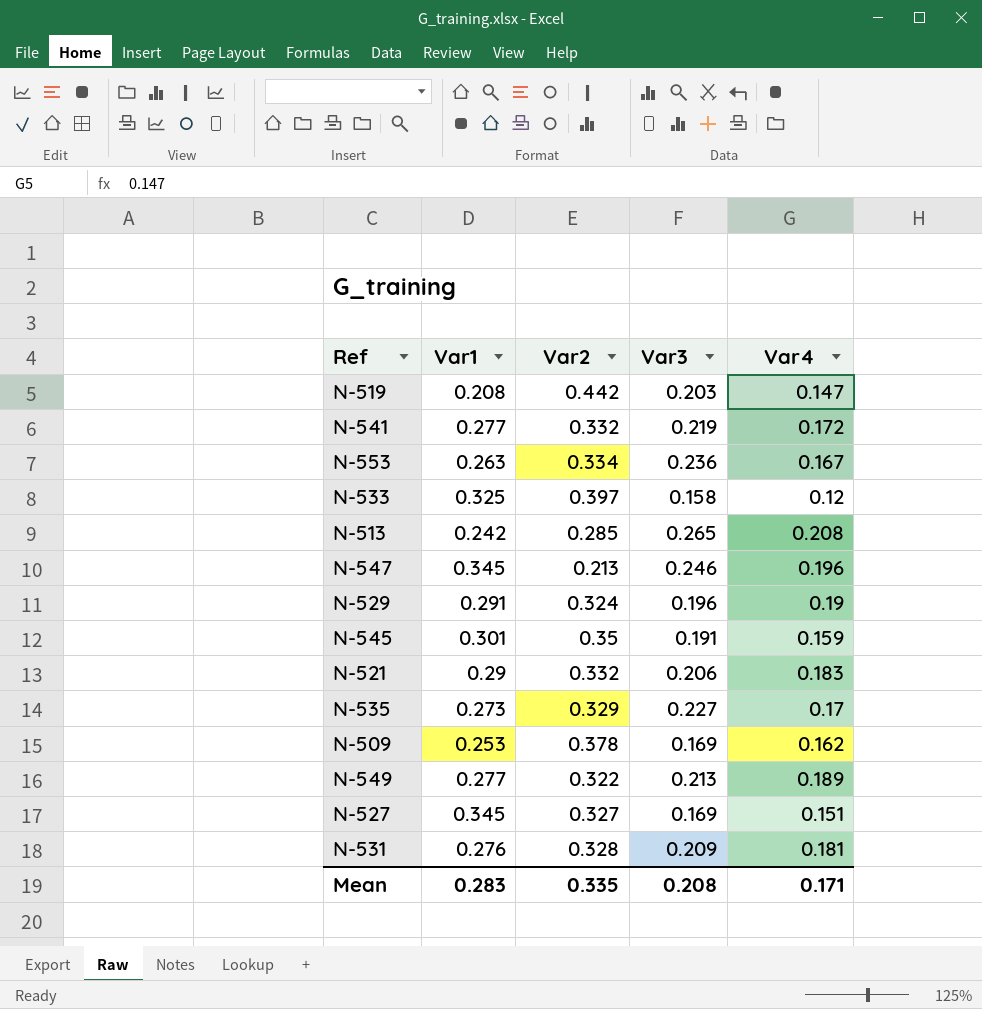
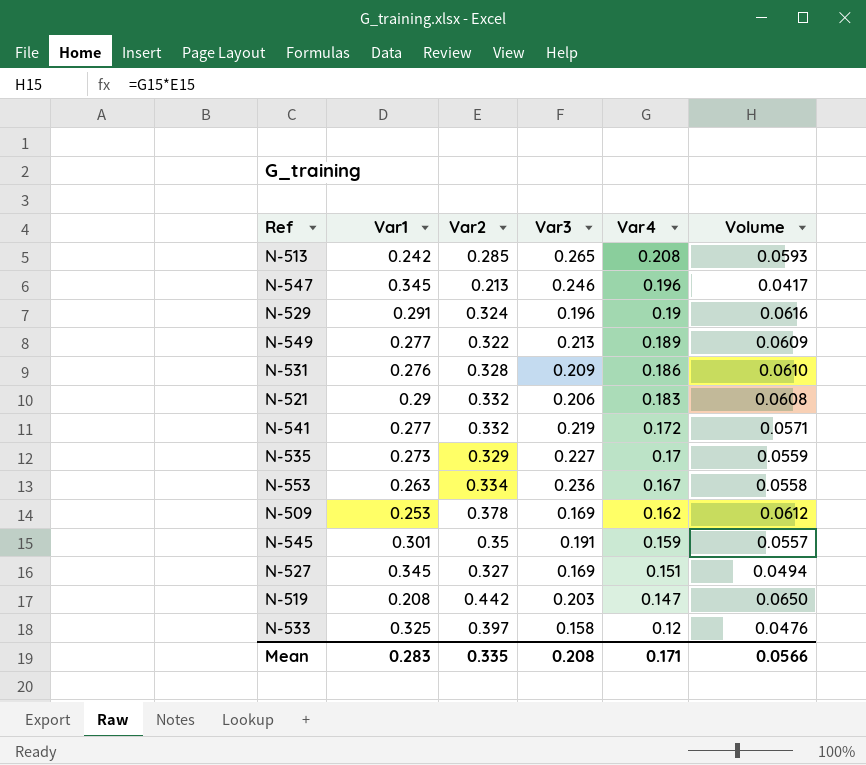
row order: none -> Var4 descending
column Volume | formula: none -> [Var2] * [Var4]
N-531 | Var4: 0.181 -> 0.186

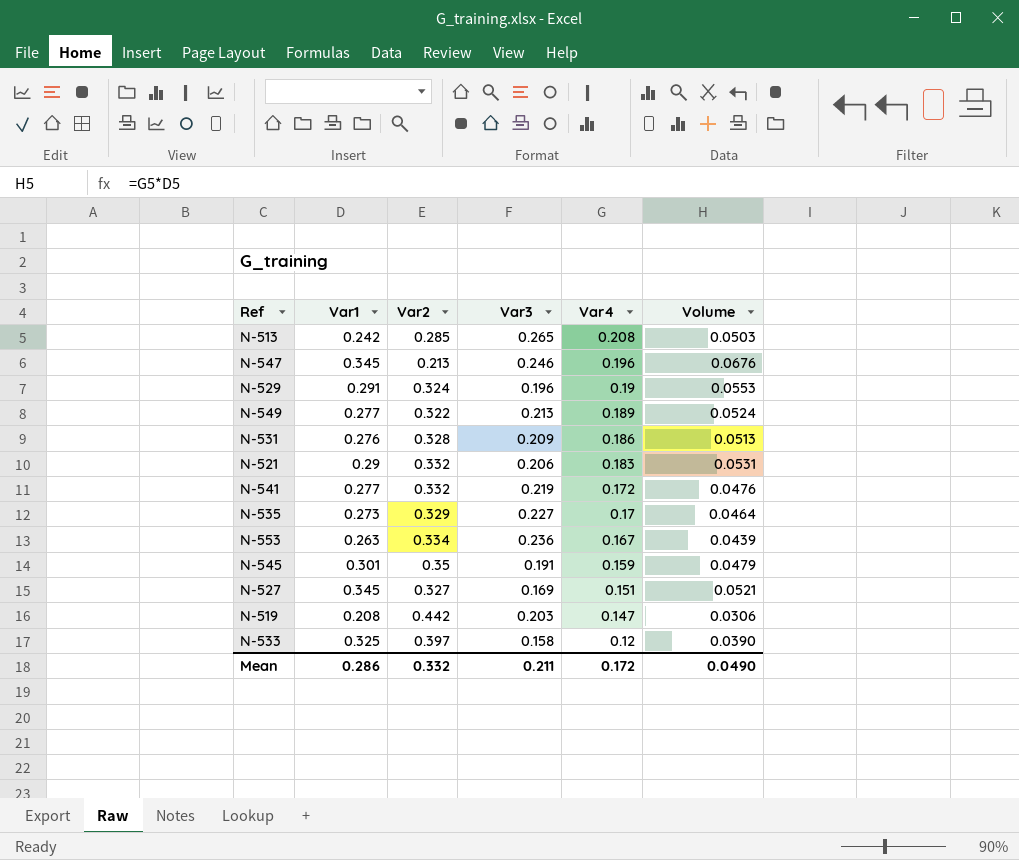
column Volume | formula: [Var2] * [Var4] -> [Var1] * [Var4]
row N-509: 0.253 | 0.378 | 0.169 | 0.162 | 0.0612 -> none
Mean | Var1: 0.283 -> 0.286
Mean | Var2: 0.335 -> 0.332
Mean | Var3: 0.208 -> 0.211
Mean | Var4: 0.171 -> 0.172
Mean | Volume: 0.0566 -> 0.0490

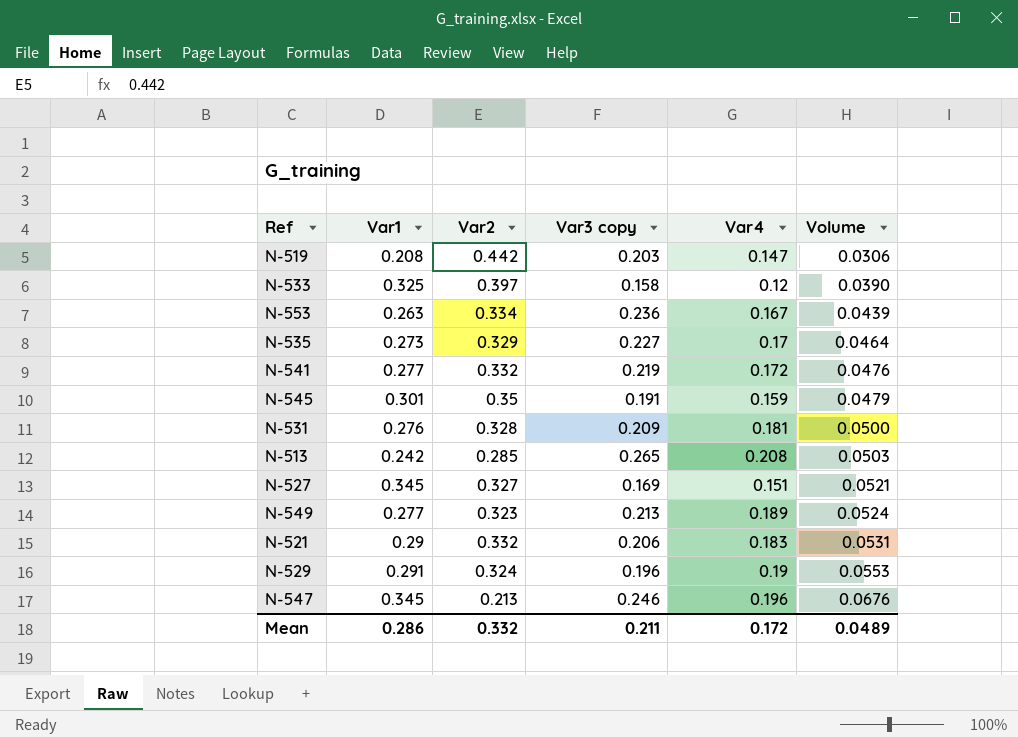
row order: Var4 descending -> Volume ascending
column name: Var3 -> Var3 copy
N-531 | Var4: 0.186 -> 0.181
N-531 | Volume: 0.0513 -> 0.0500
N-549 | Var2: 0.322 -> 0.323
Mean | Volume: 0.0490 -> 0.0489

